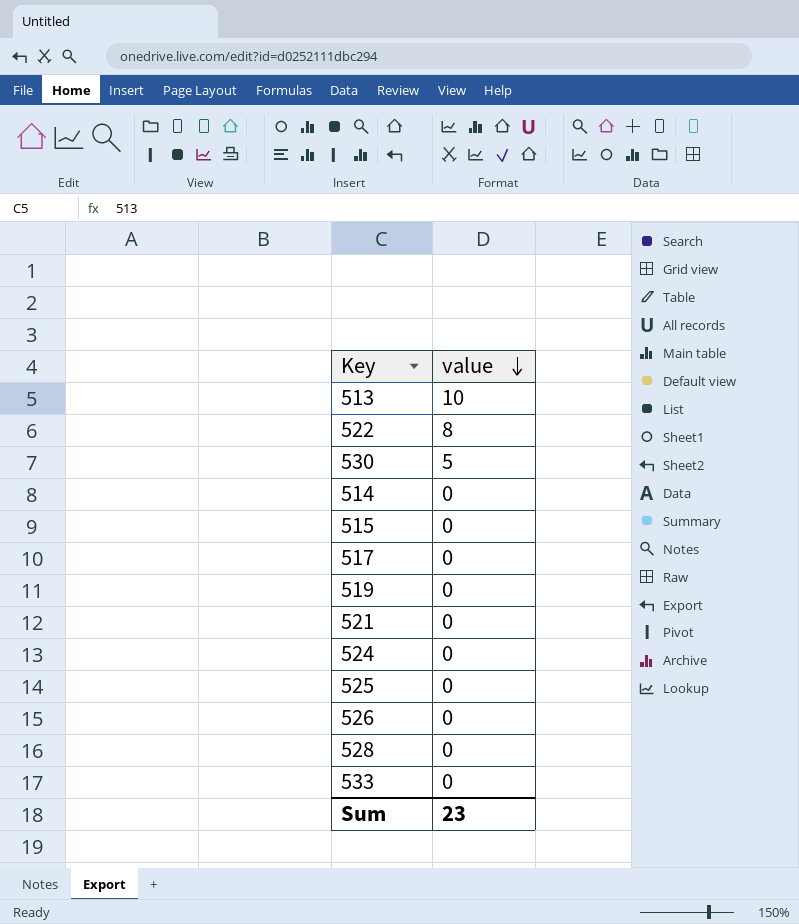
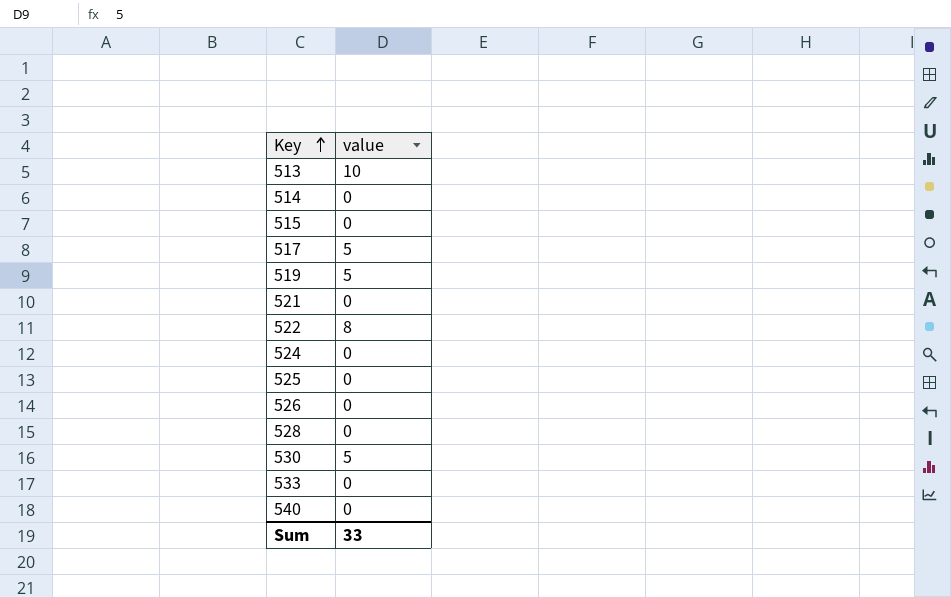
row order: value descending -> Key ascending
517 | value: 0 -> 5
519 | value: 0 -> 5
row 540: none -> 0
Sum | value: 23 -> 33

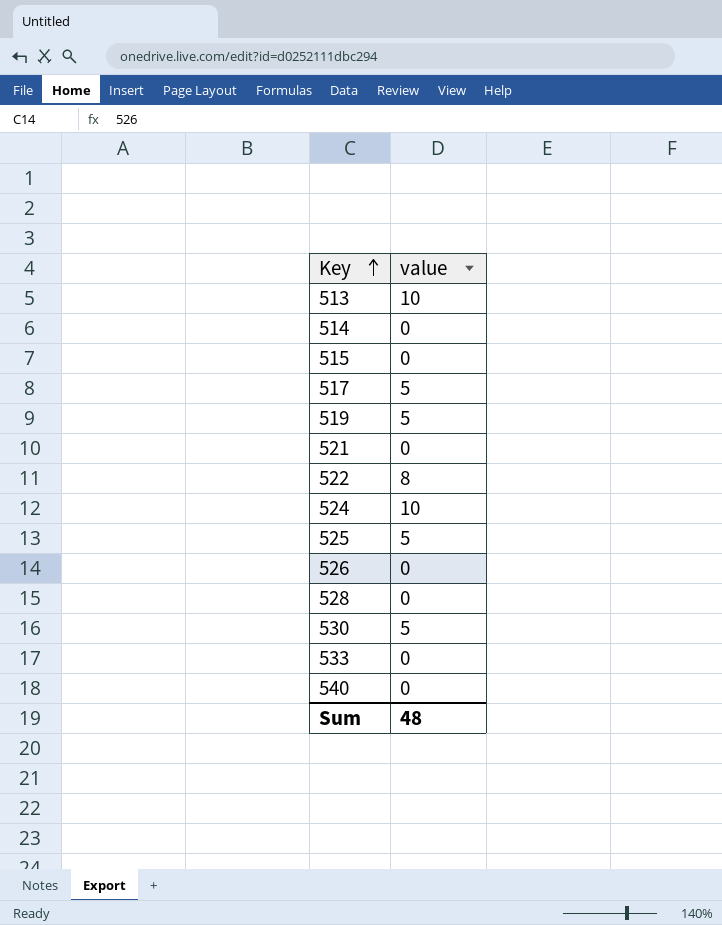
524 | value: 0 -> 10
525 | value: 0 -> 5
Sum | value: 33 -> 48

